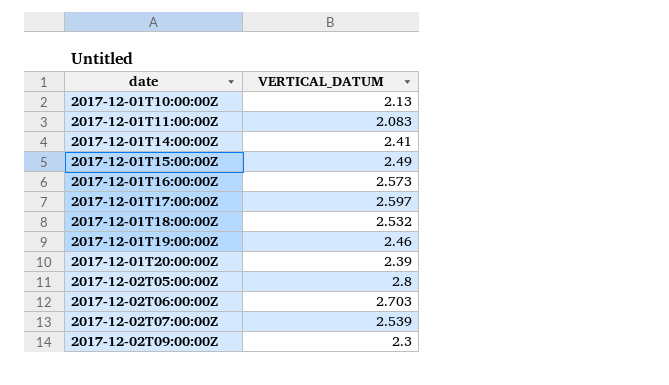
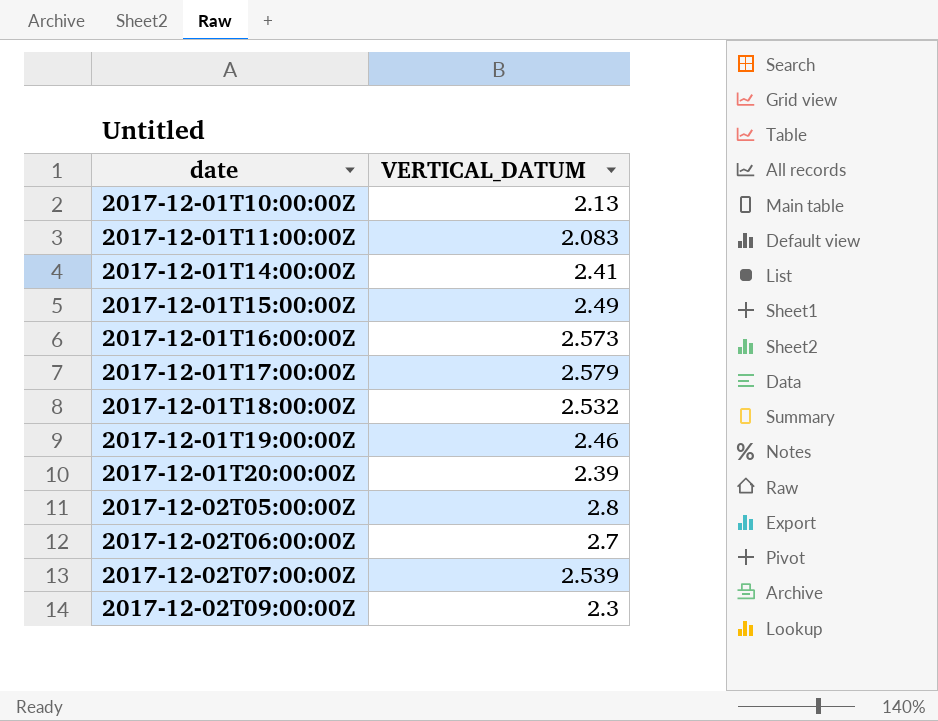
2017-12-01T17:00:00Z | VERTICAL_DATUM: 2.597 -> 2.579
2017-12-02T06:00:00Z | VERTICAL_DATUM: 2.703 -> 2.7

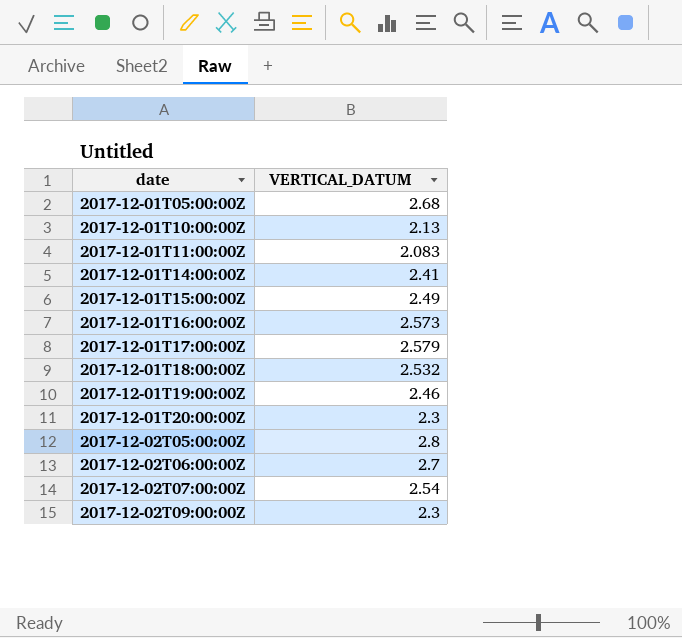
row 2017-12-01T05:00:00Z: none -> 2.68
2017-12-01T20:00:00Z | VERTICAL_DATUM: 2.39 -> 2.3
2017-12-02T07:00:00Z | VERTICAL_DATUM: 2.539 -> 2.54

